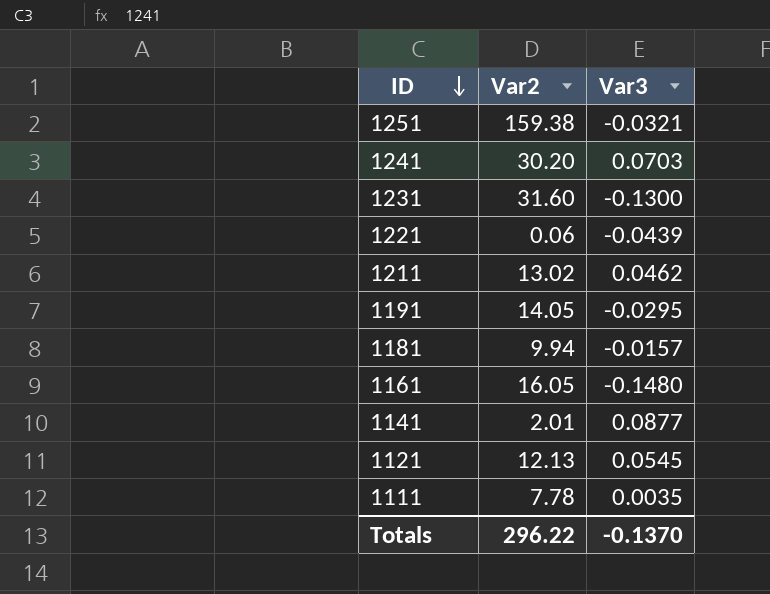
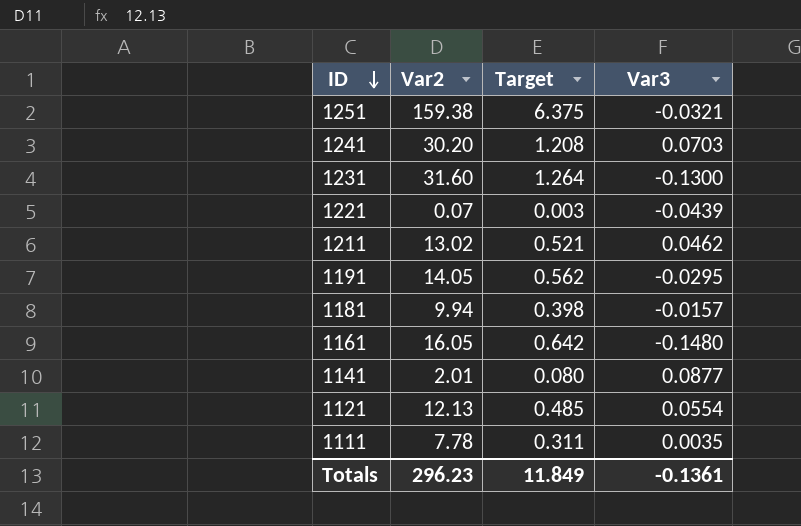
column Target | formula: none -> [Var2] * 0.04
1221 | Var2: 0.06 -> 0.07
1121 | Var3: 0.0545 -> 0.0554
Totals | Var2: 296.22 -> 296.23
Totals | Var3: -0.1370 -> -0.1361

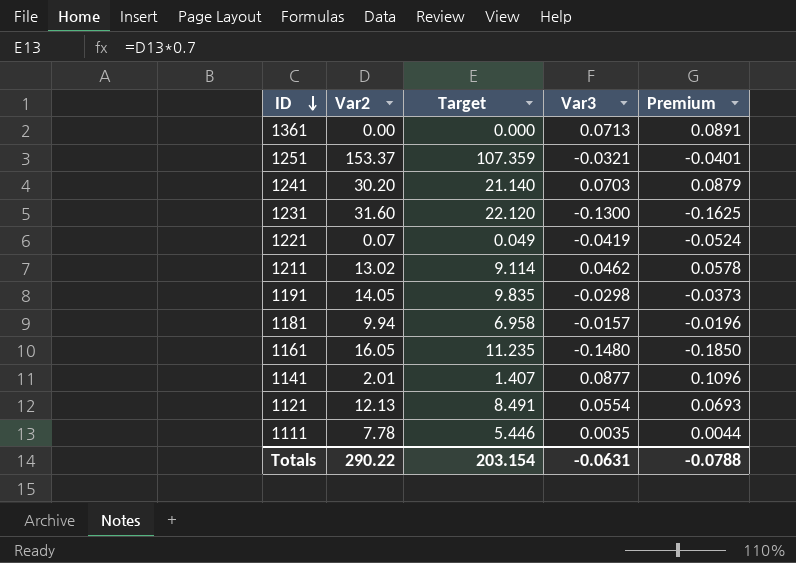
column Target | formula: [Var2] * 0.04 -> [Var2] * 0.7
column Premium | formula: none -> [Var3] * 1.25
row 1361: none -> 0.00 | 0.000 | 0.0713 | 0.0891
1251 | Var2: 159.38 -> 153.37
1221 | Var3: -0.0439 -> -0.0419
1191 | Var3: -0.0295 -> -0.0298
Totals | Var2: 296.23 -> 290.22
Totals | Target: 11.849 -> 203.154
Totals | Var3: -0.1361 -> -0.0631

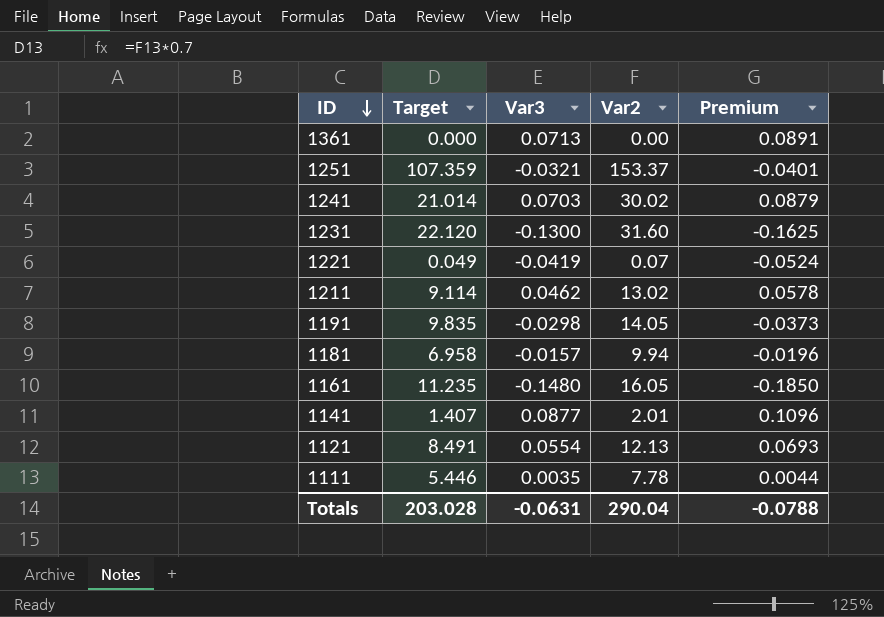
column Var2 | position: 2 -> 4
1241 | Target: 21.140 -> 21.014
1241 | Var2: 30.20 -> 30.02
Totals | Target: 203.154 -> 203.028
Totals | Var2: 290.22 -> 290.04

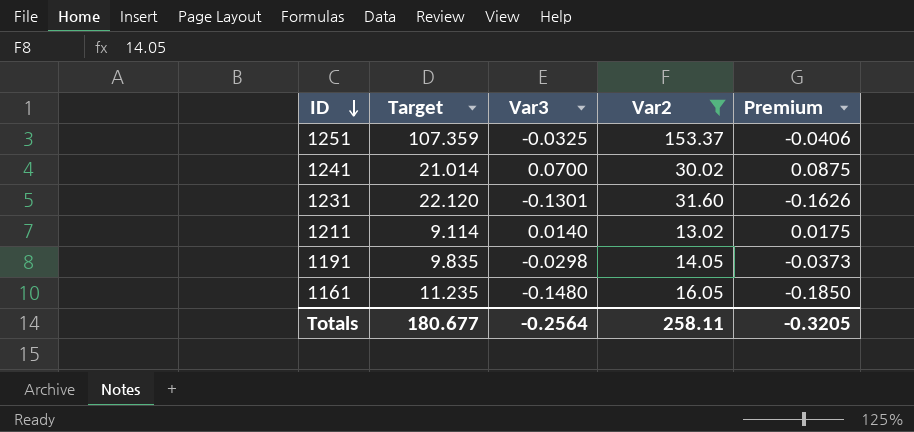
filter: none -> Var2 >= 13.02
1251 | Var3: -0.0321 -> -0.0325
1251 | Premium: -0.0401 -> -0.0406
1241 | Var3: 0.0703 -> 0.0700
1241 | Premium: 0.0879 -> 0.0875
1231 | Var3: -0.1300 -> -0.1301
1231 | Premium: -0.1625 -> -0.1626
1211 | Var3: 0.0462 -> 0.0140
1211 | Premium: 0.0578 -> 0.0175
Totals | Target: 203.028 -> 180.677
Totals | Var3: -0.0631 -> -0.2564
Totals | Var2: 290.04 -> 258.11
Totals | Premium: -0.0788 -> -0.3205

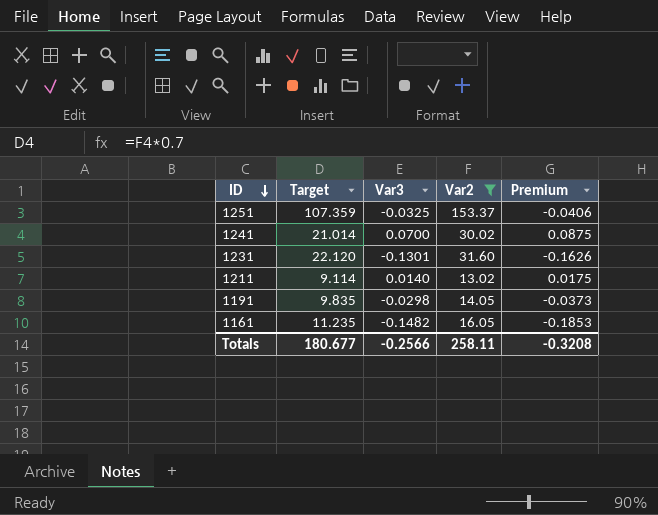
1161 | Var3: -0.1480 -> -0.1482
1161 | Premium: -0.1850 -> -0.1853
Totals | Var3: -0.2564 -> -0.2566
Totals | Premium: -0.3205 -> -0.3208

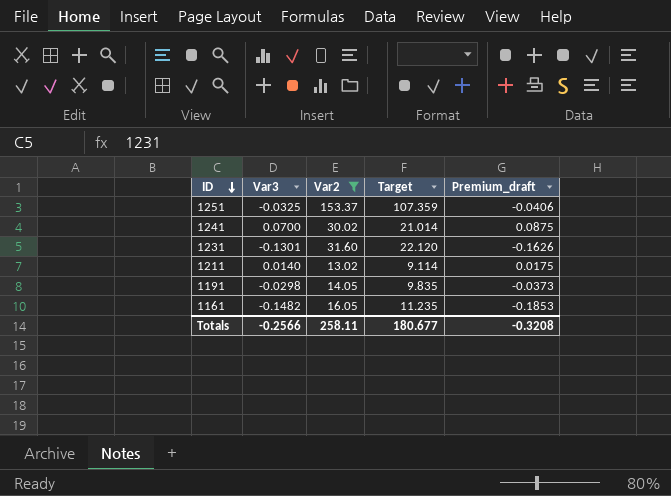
column Target | position: 2 -> 4
column name: Premium -> Premium_draft

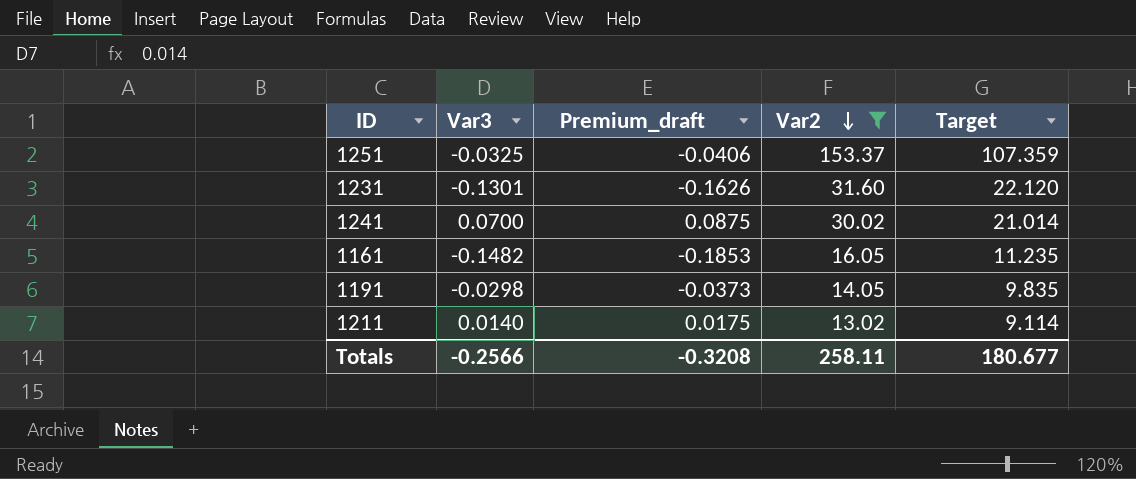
row order: ID descending -> Var2 descending
column Premium_draft | position: 5 -> 3

